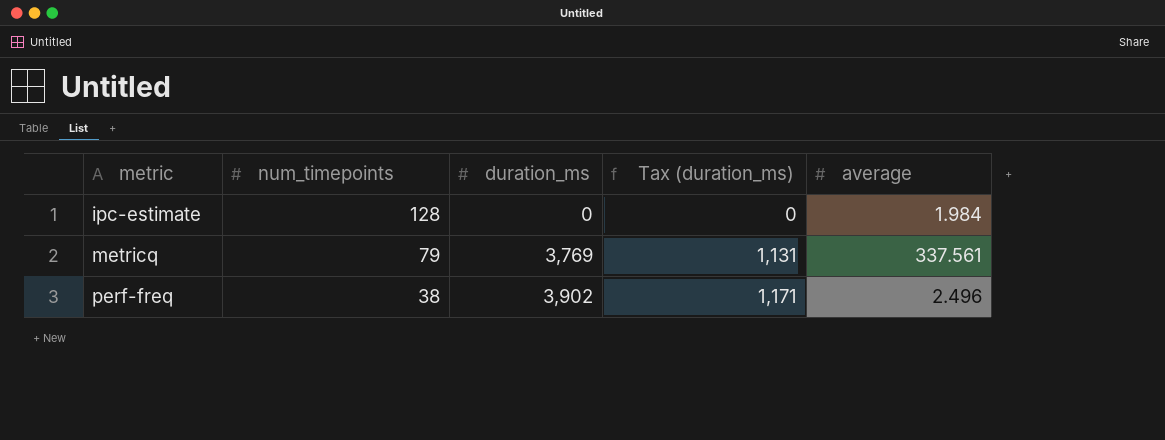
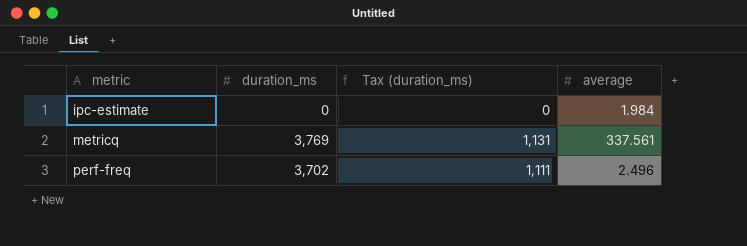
column num_timepoints | position: 2 -> none
perf-freq | duration_ms: 3,902 -> 3,702
perf-freq | Tax (duration_ms): 1,171 -> 1,111

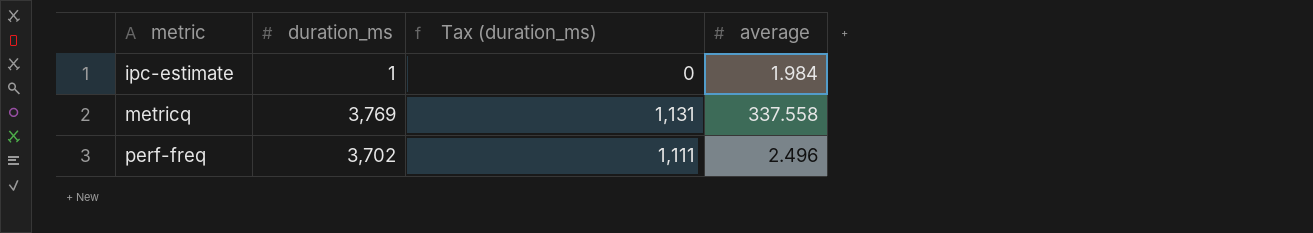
ipc-estimate | duration_ms: 0 -> 1
metricq | average: 337.561 -> 337.558

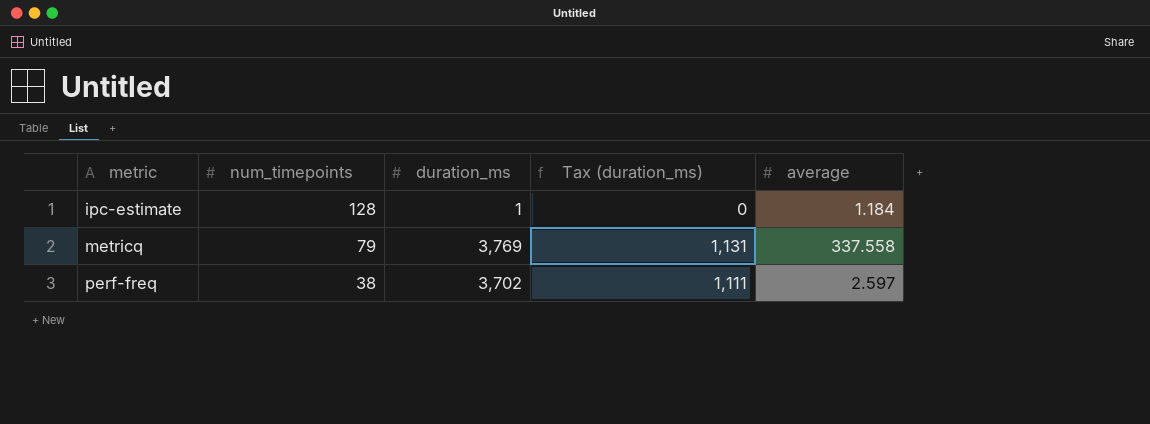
column num_timepoints | position: none -> 2
ipc-estimate | average: 1.984 -> 1.184
perf-freq | average: 2.496 -> 2.597

